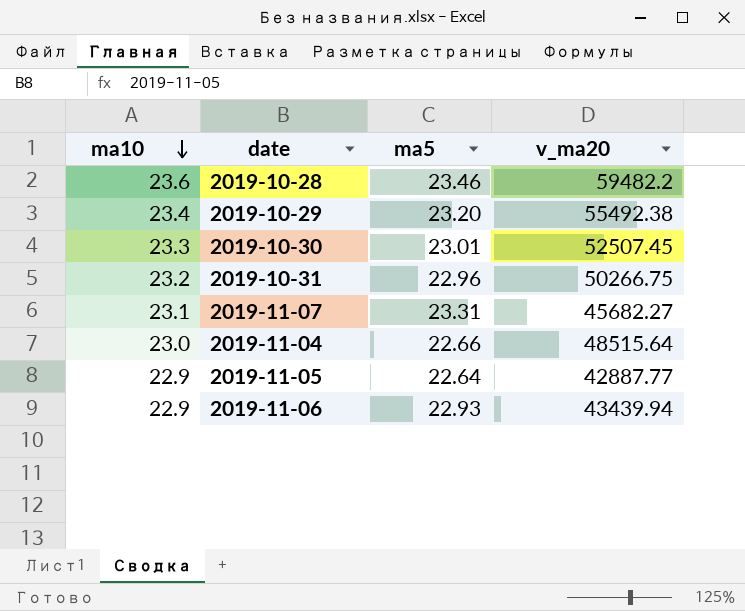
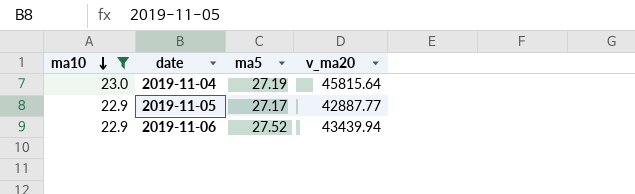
filter: none -> ma10 <= 23.0
2019-11-04 | ma5: 22.66 -> 27.19
2019-11-04 | v_ma20: 48515.64 -> 45815.64
2019-11-05 | ma5: 22.64 -> 27.17
2019-11-06 | ma5: 22.93 -> 27.52

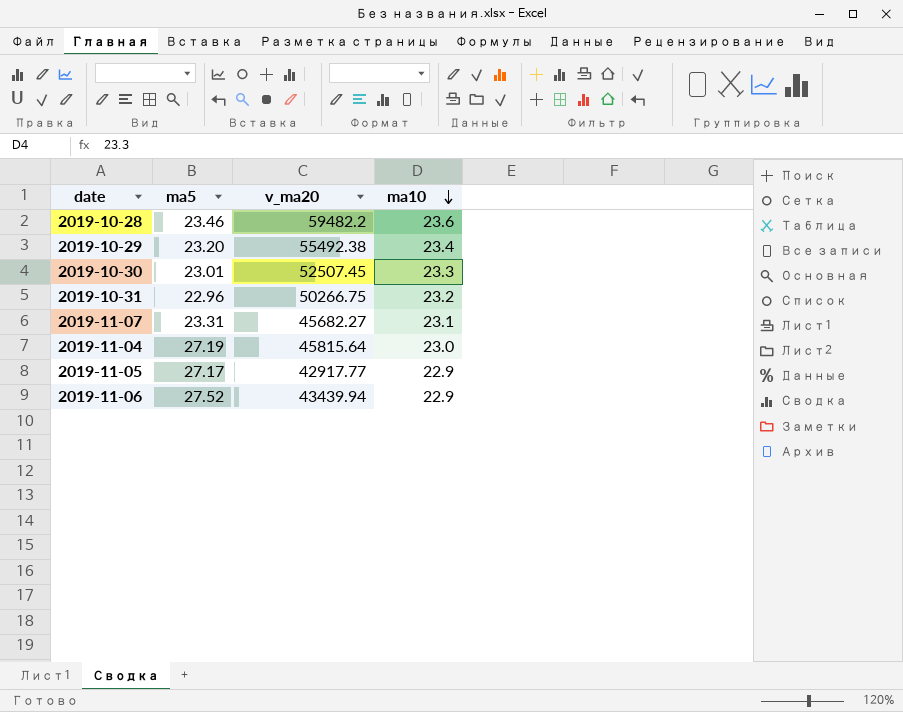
filter: ma10 <= 23.0 -> none
column ma10 | position: 1 -> 4
2019-11-05 | v_ma20: 42887.77 -> 42917.77

